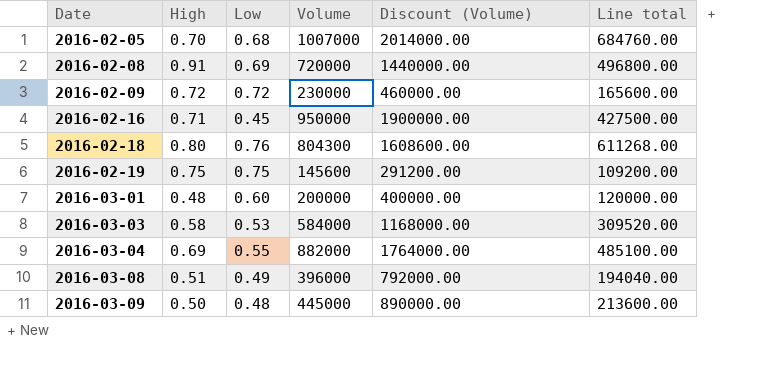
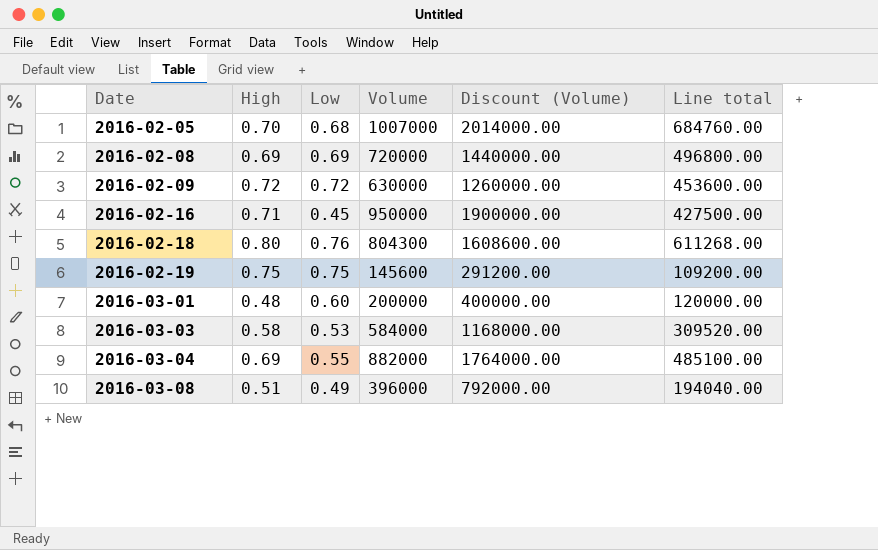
row 2016-03-09: 0.50 | 0.48 | 445000 | 890000.00 | 213600.00 -> none
2016-02-08 | High: 0.91 -> 0.69
2016-02-09 | Volume: 230000 -> 630000
2016-02-09 | Discount (Volume): 460000.00 -> 1260000.00
2016-02-09 | Line total: 165600.00 -> 453600.00

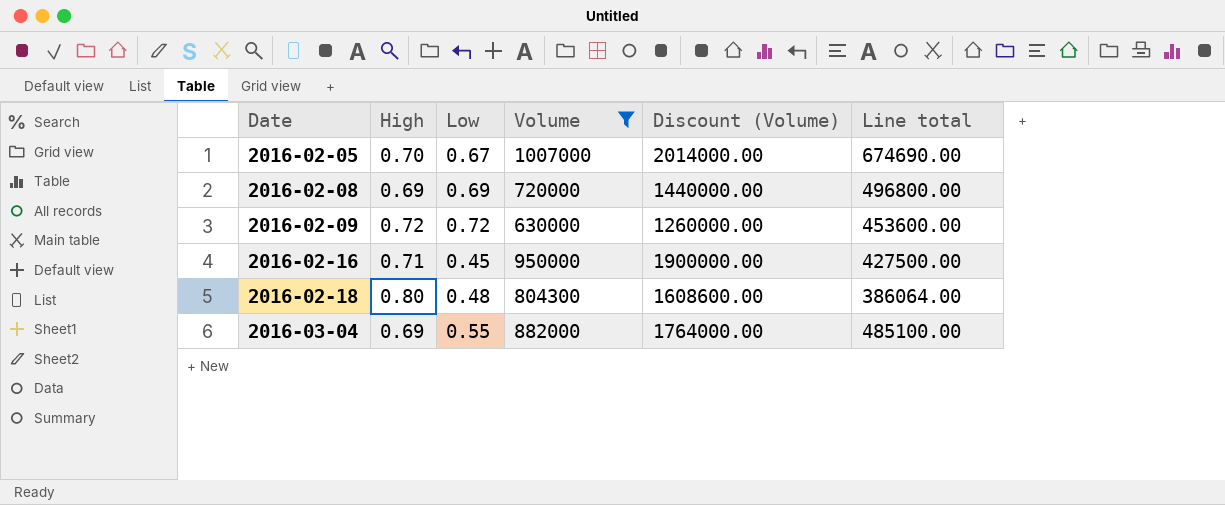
filter: none -> Volume >= 630000
2016-02-05 | Low: 0.68 -> 0.67
2016-02-05 | Line total: 684760.00 -> 674690.00
2016-02-18 | Low: 0.76 -> 0.48
2016-02-18 | Line total: 611268.00 -> 386064.00

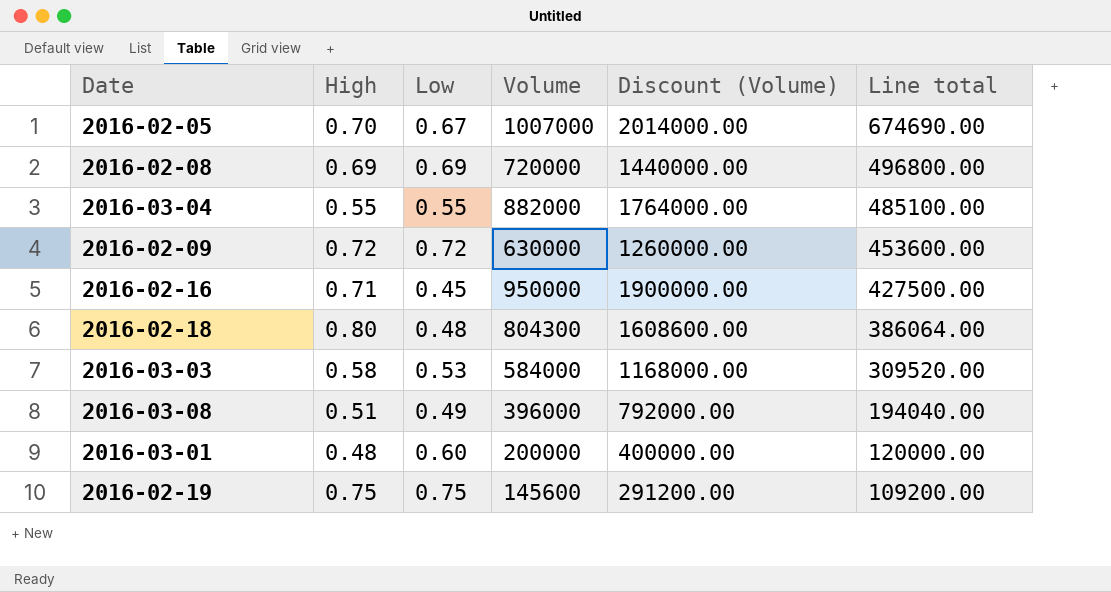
filter: Volume >= 630000 -> none
row order: Date ascending -> Line total descending
2016-03-04 | High: 0.69 -> 0.55

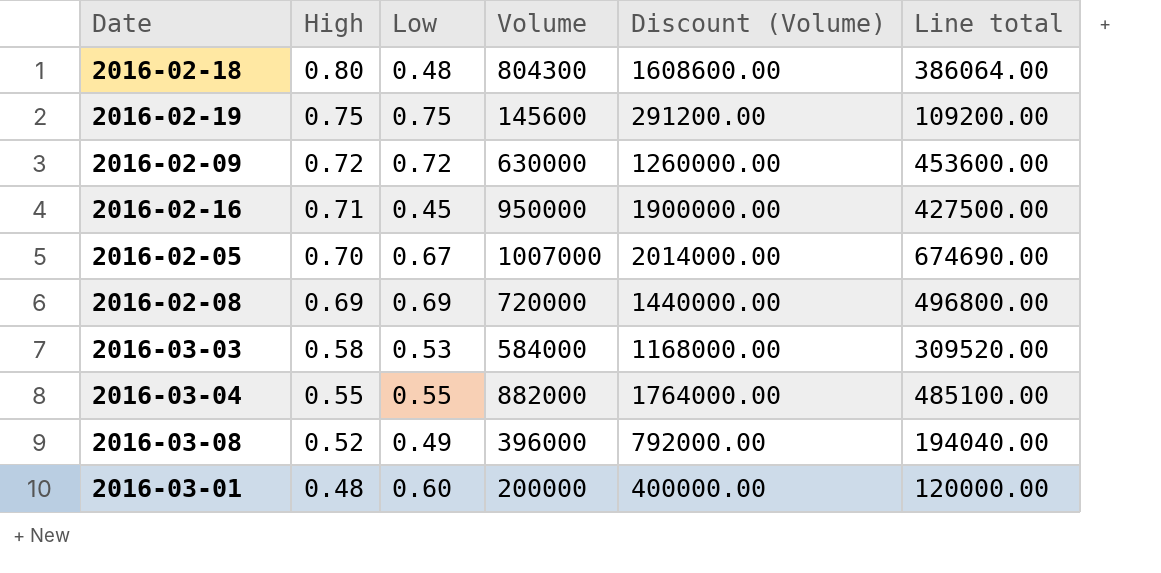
row order: Line total descending -> High descending
2016-03-08 | High: 0.51 -> 0.52

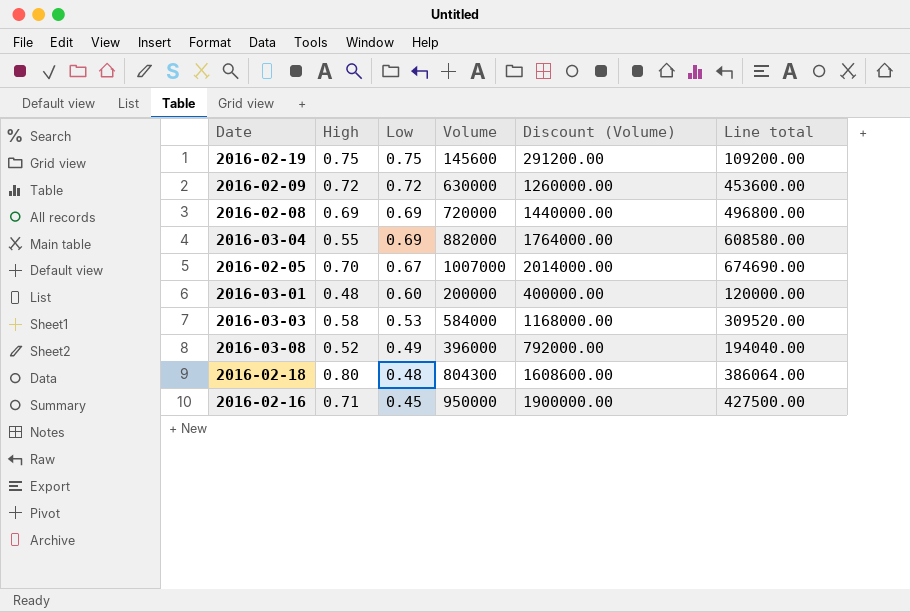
row order: High descending -> Low descending
2016-03-04 | Low: 0.55 -> 0.69
2016-03-04 | Line total: 485100.00 -> 608580.00

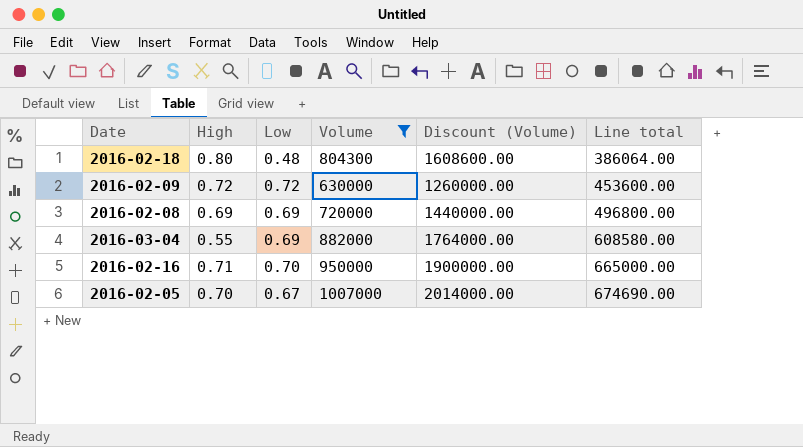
filter: none -> Volume >= 630000
row order: Low descending -> Line total ascending
2016-02-16 | Low: 0.45 -> 0.70
2016-02-16 | Line total: 427500.00 -> 665000.00

